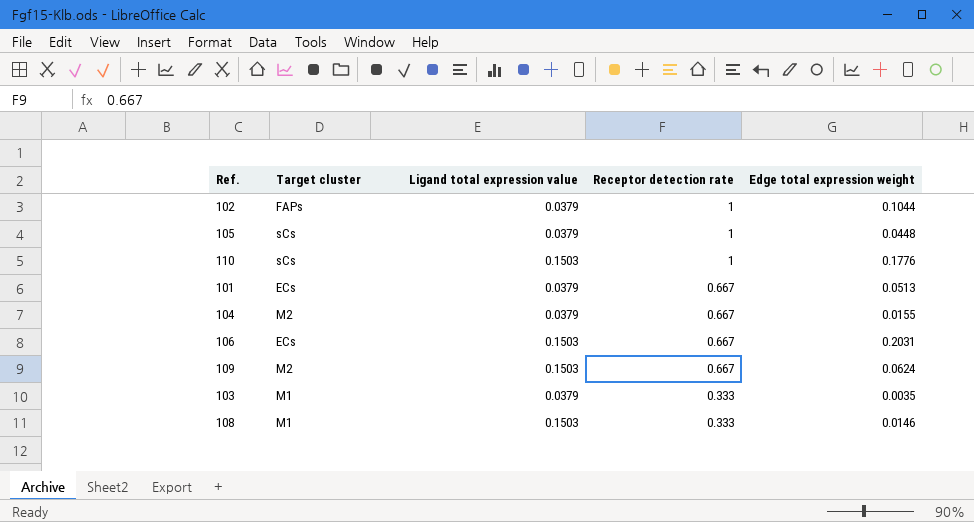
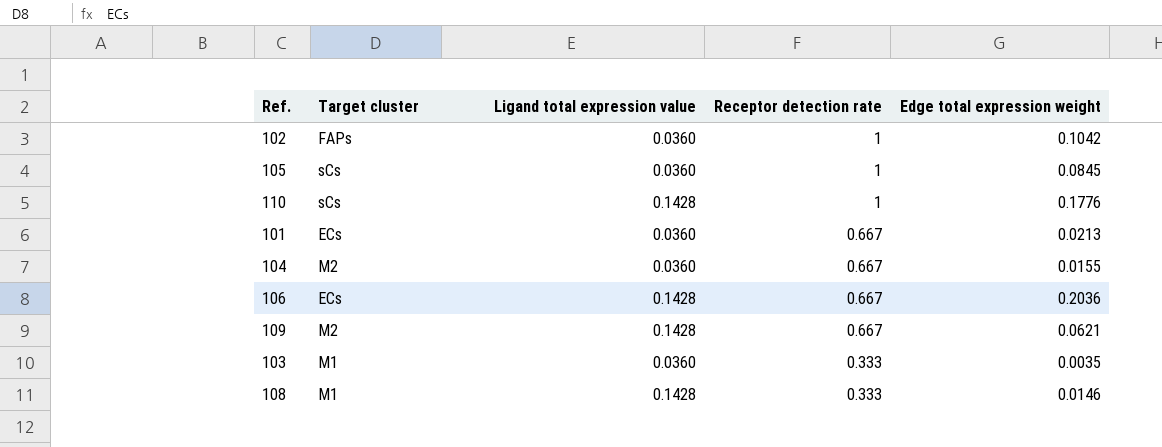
102 | Ligand total expression value: 0.0379 -> 0.0360
102 | Edge total expression weight: 0.1044 -> 0.1042
105 | Ligand total expression value: 0.0379 -> 0.0360
105 | Edge total expression weight: 0.0448 -> 0.0845
110 | Ligand total expression value: 0.1503 -> 0.1428
101 | Ligand total expression value: 0.0379 -> 0.0360
101 | Edge total expression weight: 0.0513 -> 0.0213
104 | Ligand total expression value: 0.0379 -> 0.0360
106 | Ligand total expression value: 0.1503 -> 0.1428
106 | Edge total expression weight: 0.2031 -> 0.2036
109 | Ligand total expression value: 0.1503 -> 0.1428
109 | Edge total expression weight: 0.0624 -> 0.0621
103 | Ligand total expression value: 0.0379 -> 0.0360
108 | Ligand total expression value: 0.1503 -> 0.1428

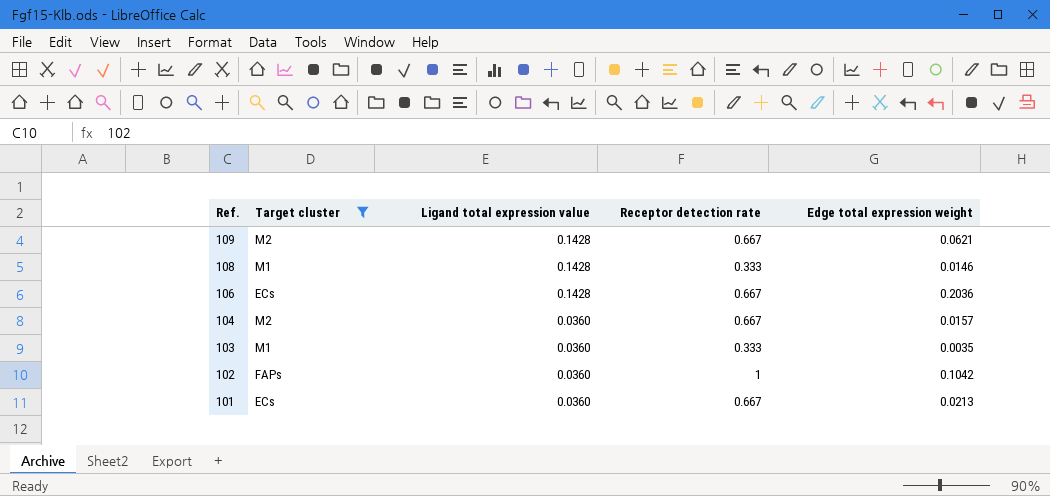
filter: none -> Target cluster != sCs
row order: Receptor detection rate descending -> Ref. descending
104 | Edge total expression weight: 0.0155 -> 0.0157

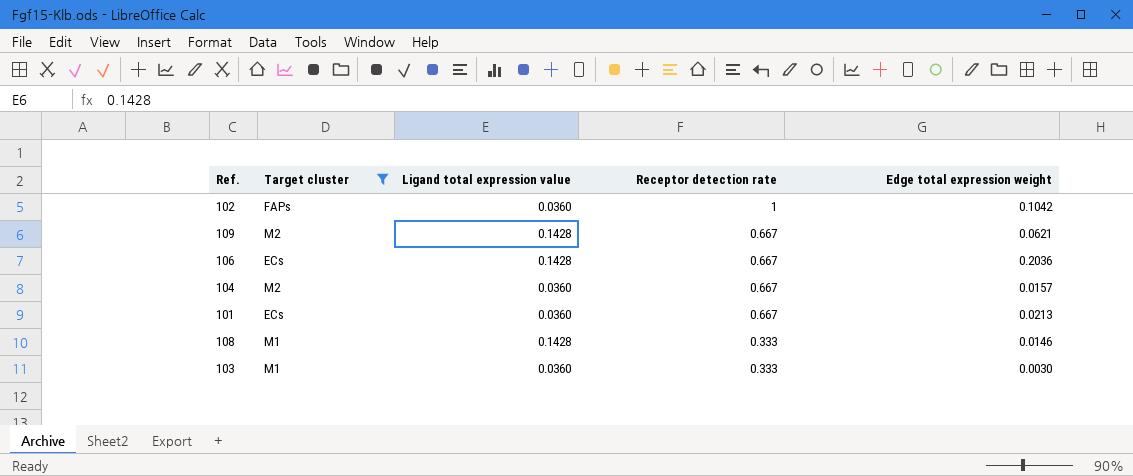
row order: Ref. descending -> Receptor detection rate descending
103 | Edge total expression weight: 0.0035 -> 0.0030

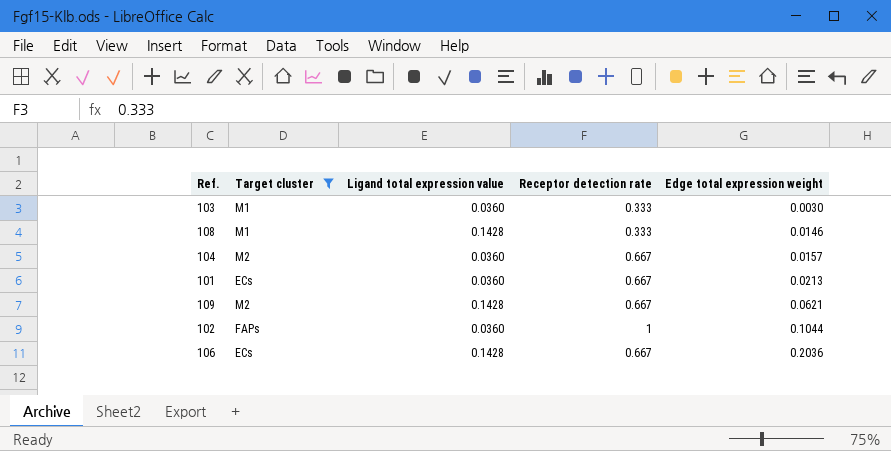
row order: Receptor detection rate descending -> Edge total expression weight ascending
102 | Edge total expression weight: 0.1042 -> 0.1044

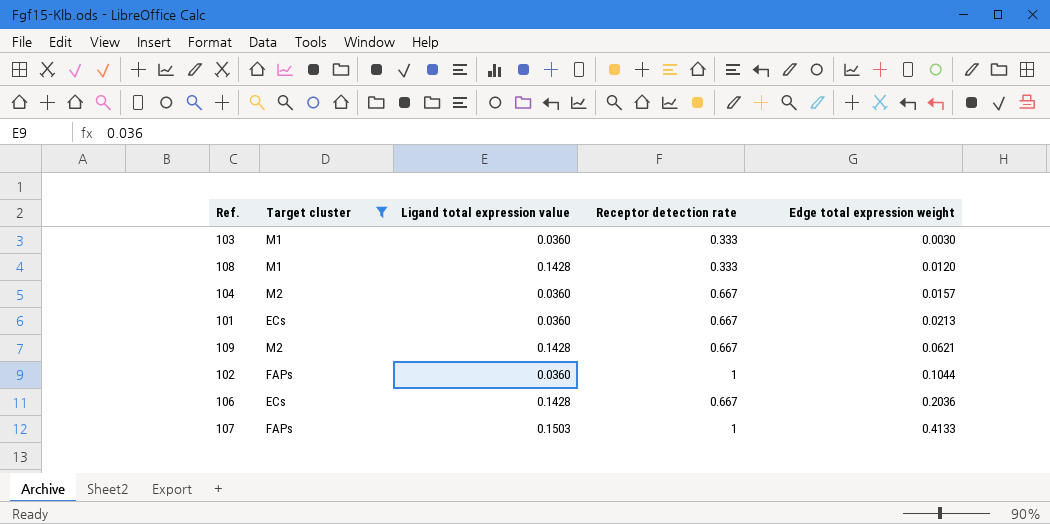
108 | Edge total expression weight: 0.0146 -> 0.0120
row 107: none -> FAPs | 0.1503 | 1 | 0.4133

